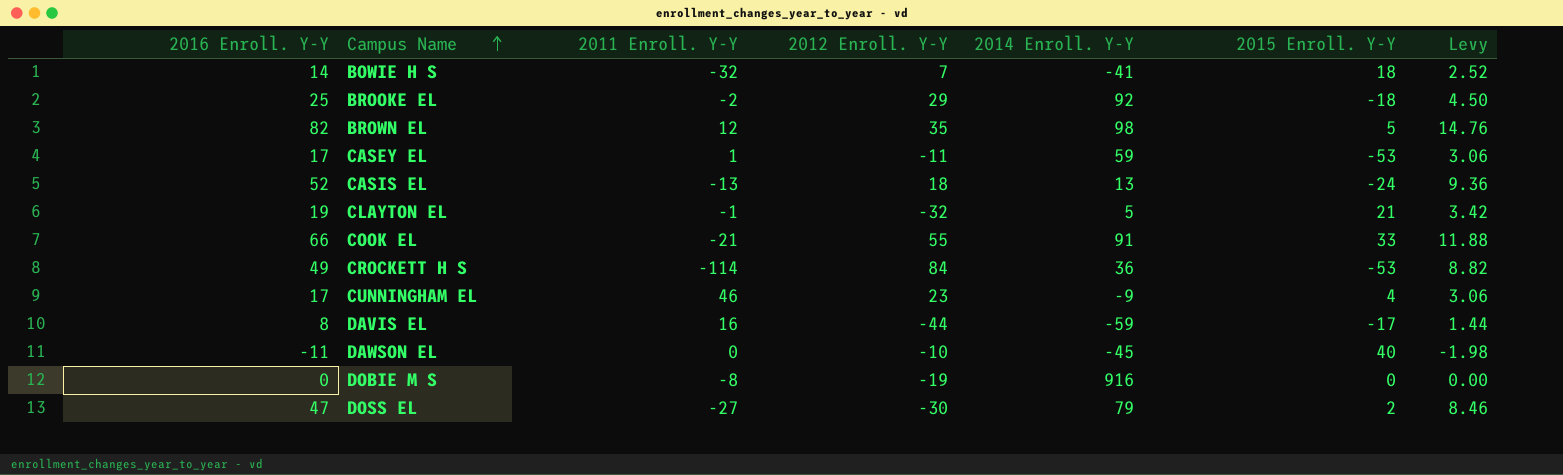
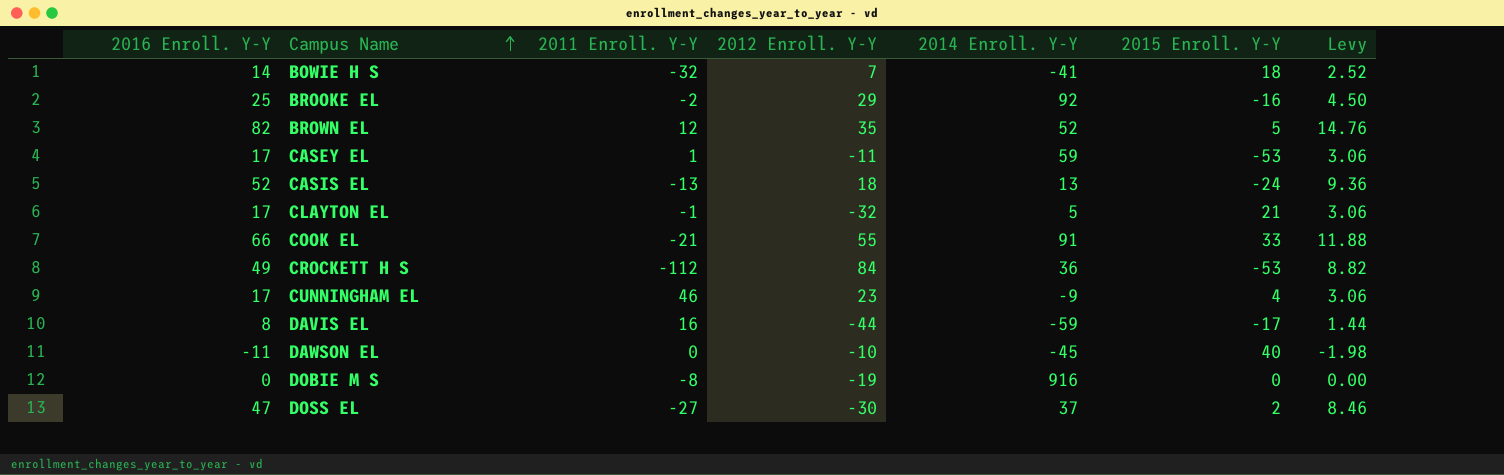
BROOKE EL | 2015 Enroll. Y-Y: -18 -> -16
BROWN EL | 2014 Enroll. Y-Y: 98 -> 52
CLAYTON EL | 2016 Enroll. Y-Y: 19 -> 17
CLAYTON EL | Levy: 3.42 -> 3.06
CROCKETT H S | 2011 Enroll. Y-Y: -114 -> -112
DOSS EL | 2014 Enroll. Y-Y: 79 -> 37

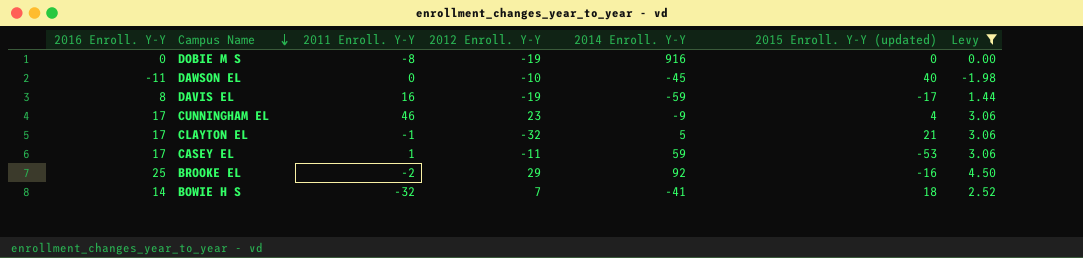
filter: none -> Levy <= 4.50
row order: Campus Name ascending -> Campus Name descending
column name: 2015 Enroll. Y-Y -> 2015 Enroll. Y-Y (updated)
DAVIS EL | 2012 Enroll. Y-Y: -44 -> -19

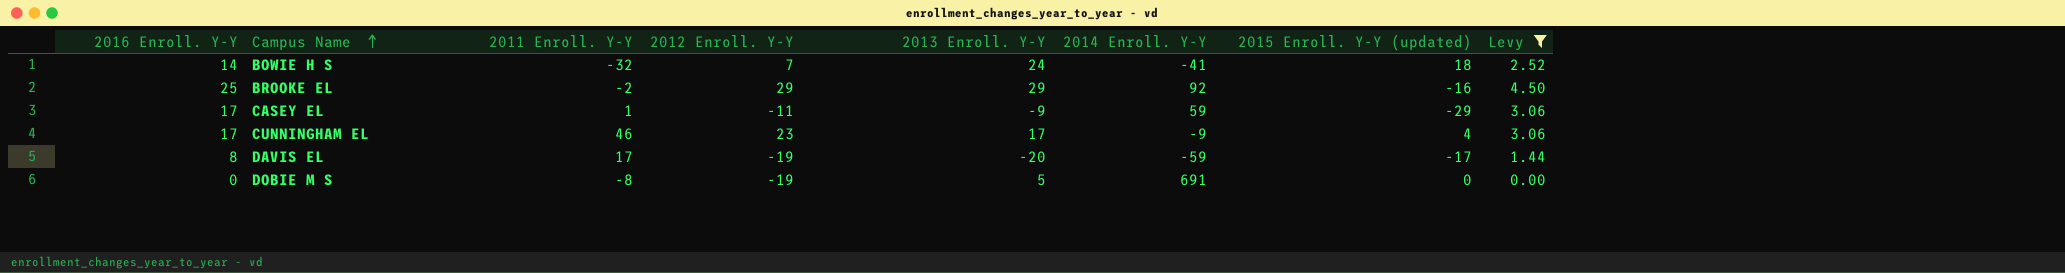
row order: Campus Name descending -> Campus Name ascending
column 2013 Enroll. Y-Y | position: none -> 5
row DAWSON EL: -11 | 0 | -10 | -45 | 40 | -1.98 -> none
row CLAYTON EL: 17 | -1 | -32 | 5 | 21 | 3.06 -> none
CASEY EL | 2015 Enroll. Y-Y (updated): -53 -> -29
DAVIS EL | 2011 Enroll. Y-Y: 16 -> 17
DOBIE M S | 2014 Enroll. Y-Y: 916 -> 691

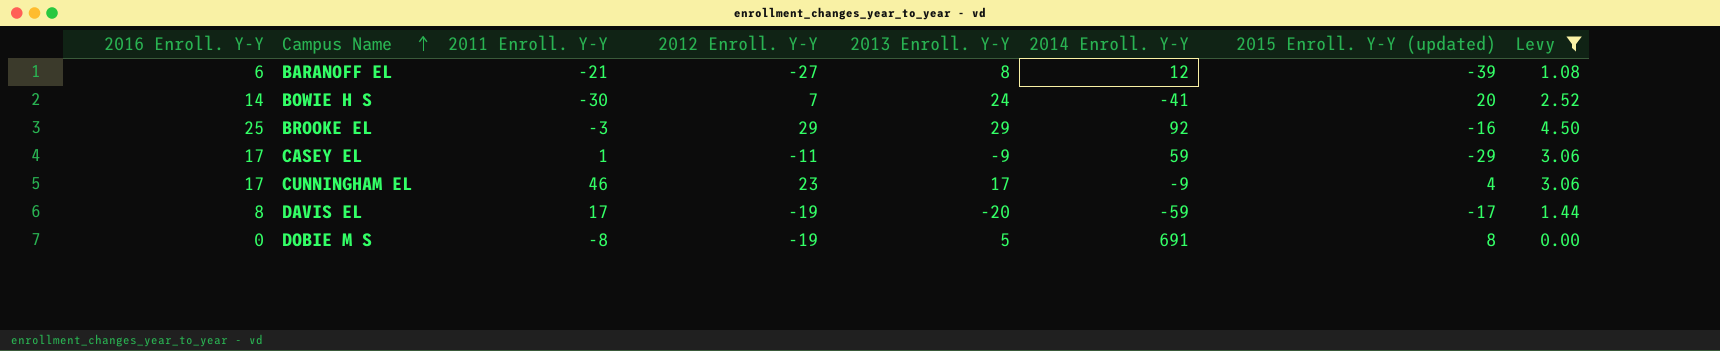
row BARANOFF EL: none -> 6 | -21 | -27 | 8 | 12 | -39 | 1.08
BOWIE H S | 2011 Enroll. Y-Y: -32 -> -30
BOWIE H S | 2015 Enroll. Y-Y (updated): 18 -> 20
BROOKE EL | 2011 Enroll. Y-Y: -2 -> -3
DOBIE M S | 2015 Enroll. Y-Y (updated): 0 -> 8

